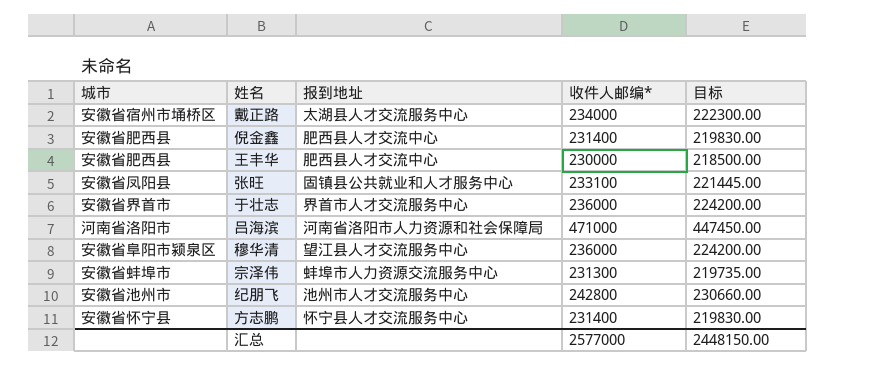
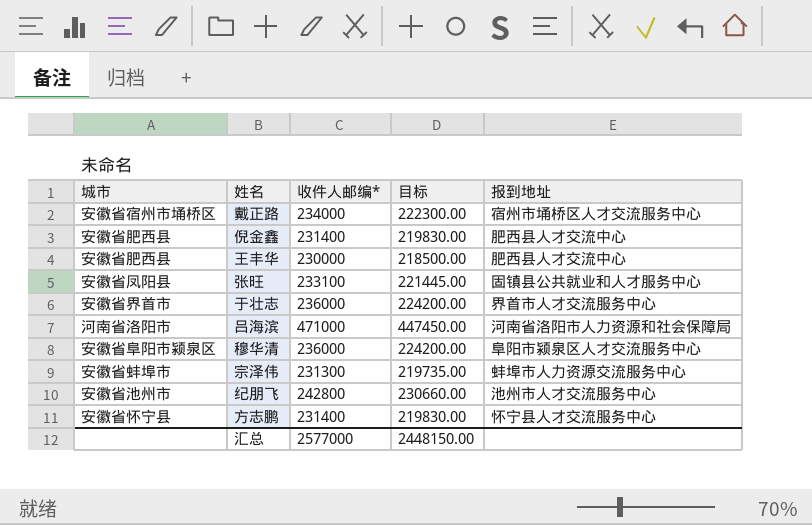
column 报到地址 | position: 3 -> 5
戴正路 | 报到地址: 太湖县人才交流服务中心 -> 宿州市埇桥区人才交流服务中心
穆华清 | 报到地址: 望江县人才交流服务中心 -> 阜阳市颍泉区人才交流服务中心

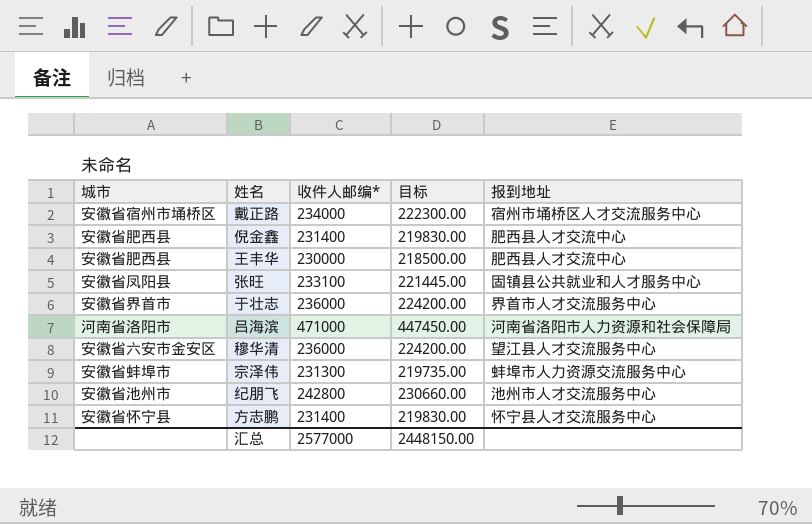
穆华清 | 城市: 安徽省阜阳市颍泉区 -> 安徽省六安市金安区
穆华清 | 报到地址: 阜阳市颍泉区人才交流服务中心 -> 望江县人才交流服务中心

